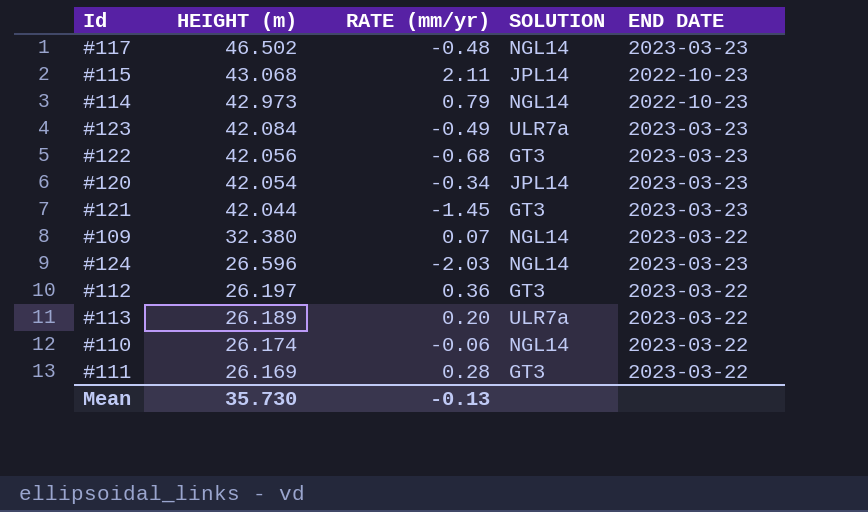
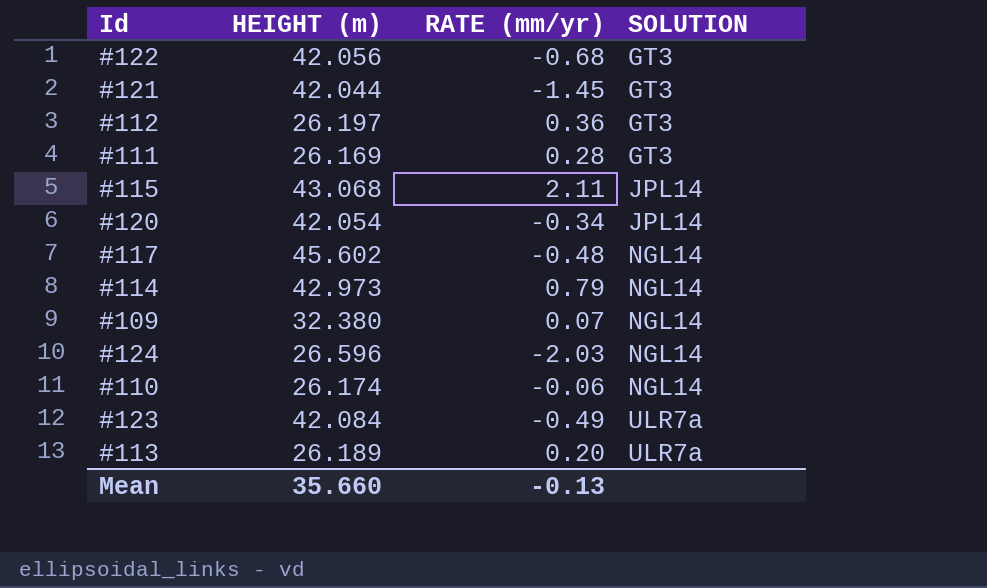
row order: HEIGHT (m) descending -> SOLUTION ascending
column END DATE | position: 5 -> none
#117 | HEIGHT (m): 46.502 -> 45.602
Mean | HEIGHT (m): 35.730 -> 35.660

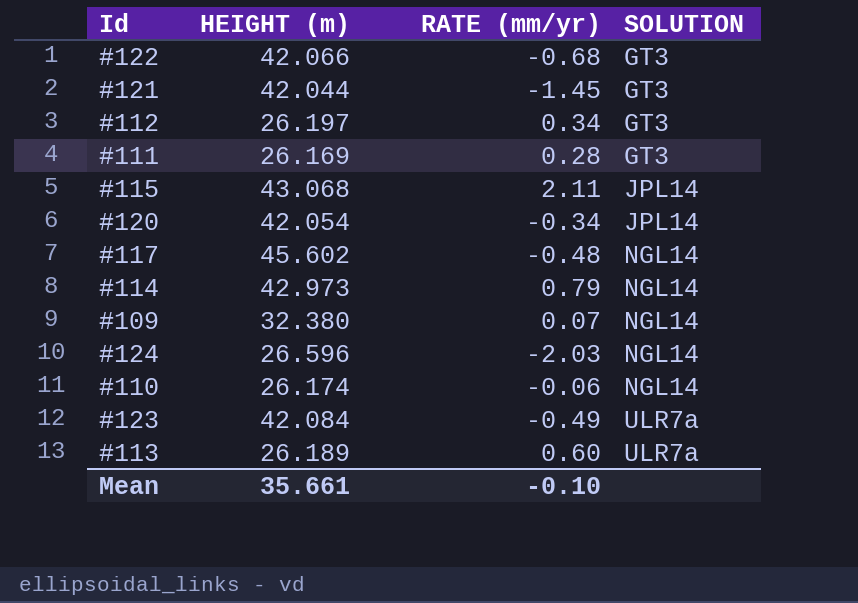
#122 | HEIGHT (m): 42.056 -> 42.066
#112 | RATE (mm/yr): 0.36 -> 0.34
#113 | RATE (mm/yr): 0.20 -> 0.60
Mean | HEIGHT (m): 35.660 -> 35.661
Mean | RATE (mm/yr): -0.13 -> -0.10

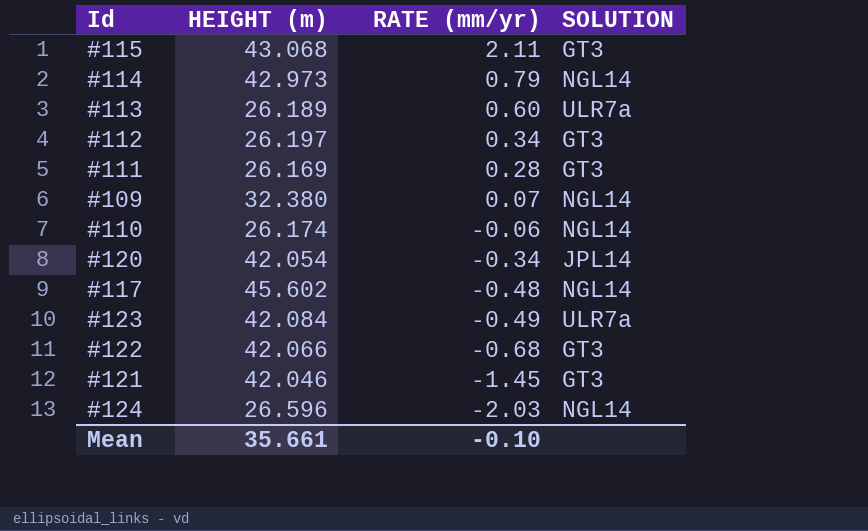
row order: SOLUTION ascending -> RATE (mm/yr) descending
#115 | SOLUTION: JPL14 -> GT3
#121 | HEIGHT (m): 42.044 -> 42.046

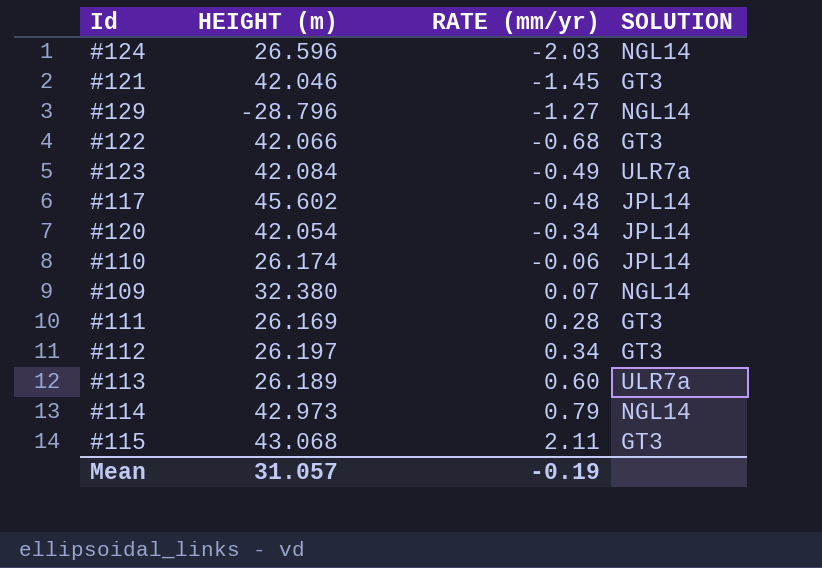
row order: RATE (mm/yr) descending -> RATE (mm/yr) ascending
row #129: none -> -28.796 | -1.27 | NGL14
#117 | SOLUTION: NGL14 -> JPL14
#110 | SOLUTION: NGL14 -> JPL14
Mean | HEIGHT (m): 35.661 -> 31.057
Mean | RATE (mm/yr): -0.10 -> -0.19

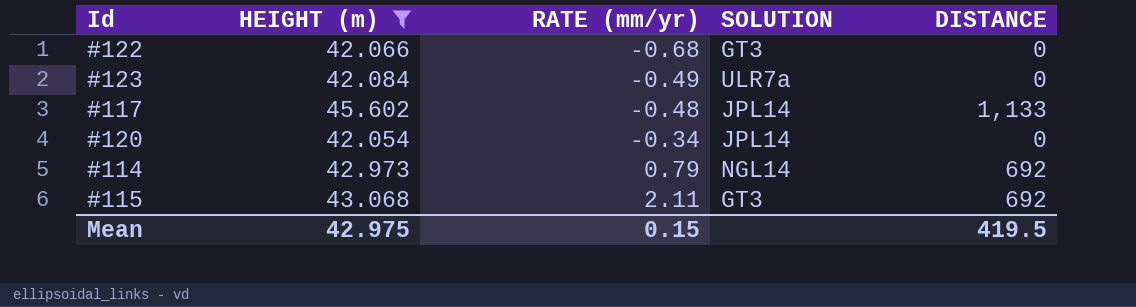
filter: none -> HEIGHT (m) >= 42.054
column DISTANCE | position: none -> 5
Mean | HEIGHT (m): 31.057 -> 42.975
Mean | RATE (mm/yr): -0.19 -> 0.15

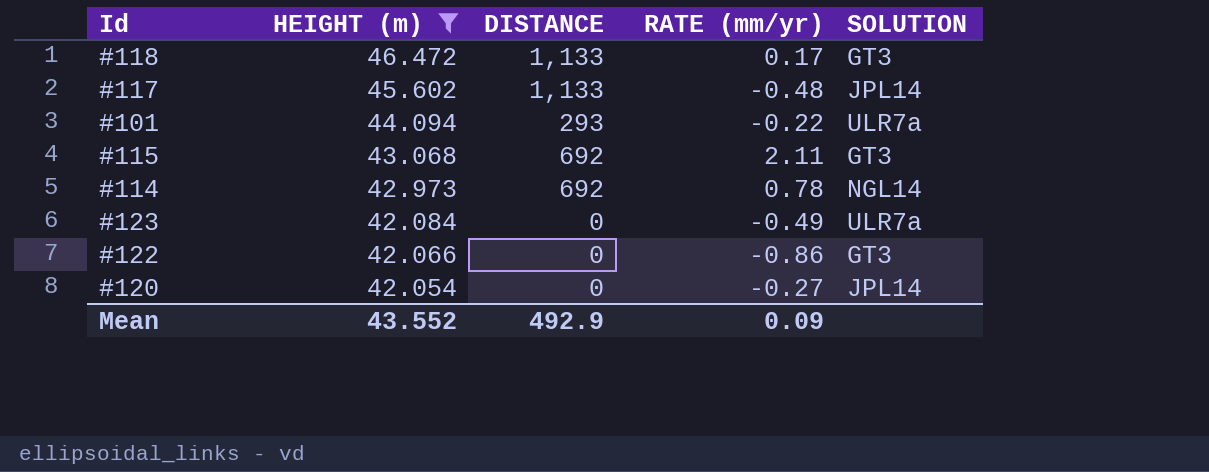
row order: RATE (mm/yr) ascending -> HEIGHT (m) descending
column DISTANCE | position: 5 -> 3
row #118: none -> 46.472 | 1,133 | 0.17 | GT3
row #101: none -> 44.094 | 293 | -0.22 | ULR7a
#114 | RATE (mm/yr): 0.79 -> 0.78
#122 | RATE (mm/yr): -0.68 -> -0.86
#120 | RATE (mm/yr): -0.34 -> -0.27
Mean | HEIGHT (m): 42.975 -> 43.552
Mean | DISTANCE: 419.5 -> 492.9
Mean | RATE (mm/yr): 0.15 -> 0.09

